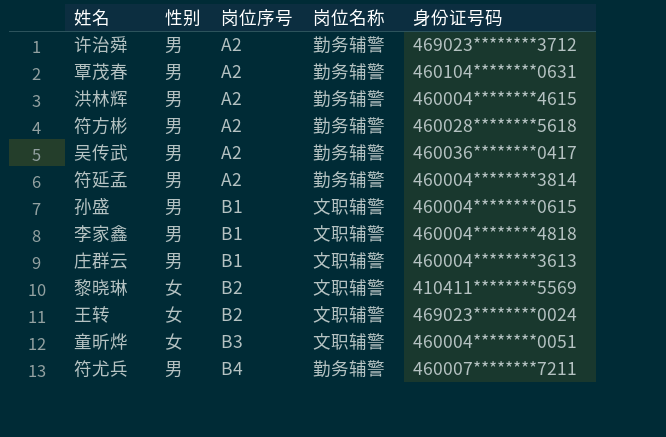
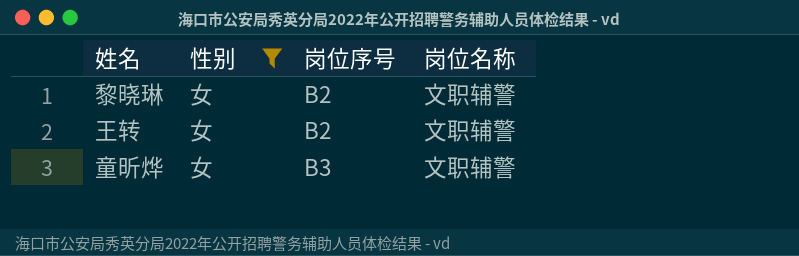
filter: none -> 性别 = 女
column 身份证号码 | position: 5 -> none

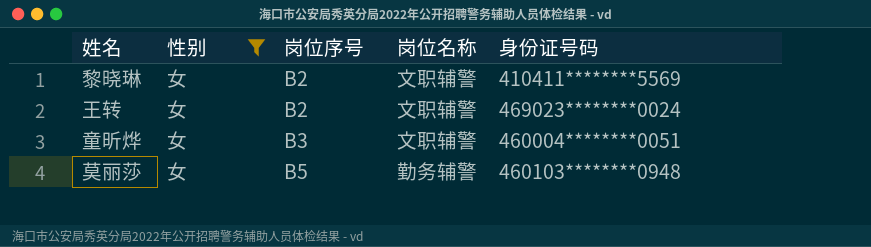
column 身份证号码 | position: none -> 5
row 莫丽莎: none -> 女 | B5 | 勤务辅警 | 460103********0948

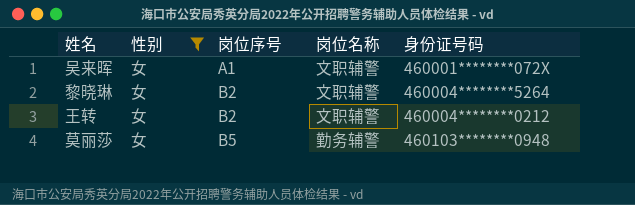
row 童昕烨: 女 | B3 | 文职辅警 | 460004********0051 -> none
row 吴来晖: none -> 女 | A1 | 文职辅警 | 460001********072X
黎晓琳 | 身份证号码: 410411********5569 -> 460004********5264
王转 | 身份证号码: 469023********0024 -> 460004********0212

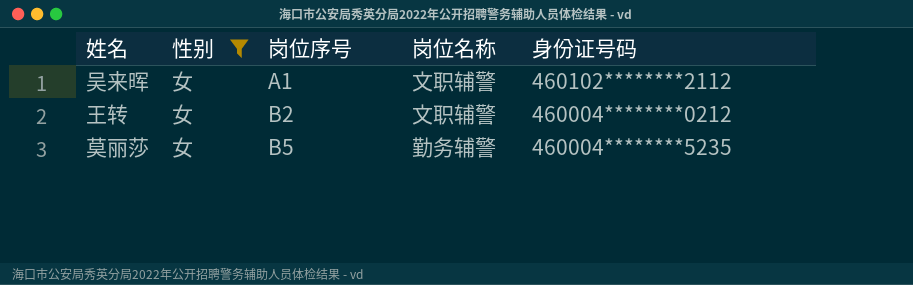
row 黎晓琳: 女 | B2 | 文职辅警 | 460004********5264 -> none
吴来晖 | 身份证号码: 460001********072X -> 460102********2112
莫丽莎 | 身份证号码: 460103********0948 -> 460004********5235

